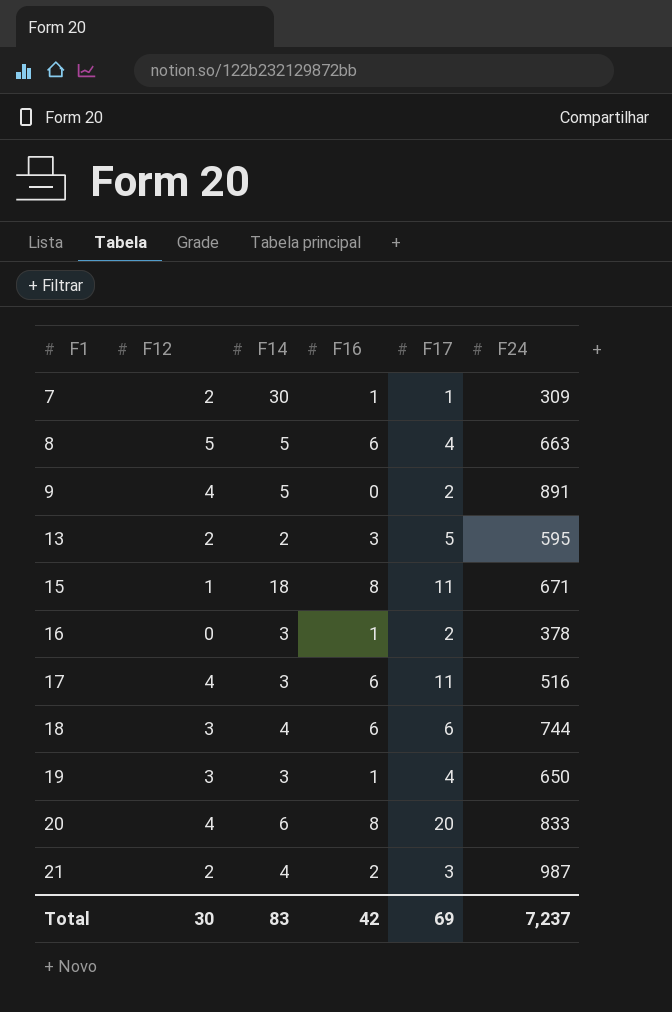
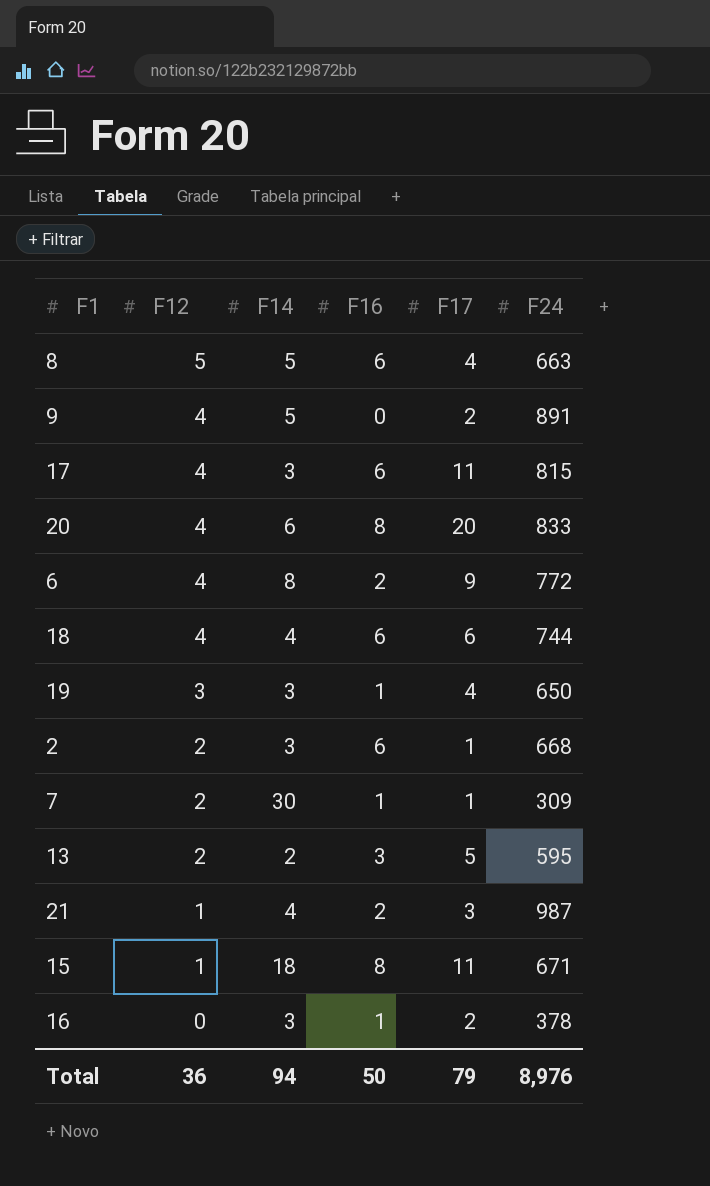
row order: F1 ascending -> F12 descending
17 | F24: 516 -> 815
row 6: none -> 4 | 8 | 2 | 9 | 772
18 | F12: 3 -> 4
row 2: none -> 2 | 3 | 6 | 1 | 668
21 | F12: 2 -> 1
Total | F12: 30 -> 36
Total | F14: 83 -> 94
Total | F16: 42 -> 50
Total | F17: 69 -> 79
Total | F24: 7,237 -> 8,976

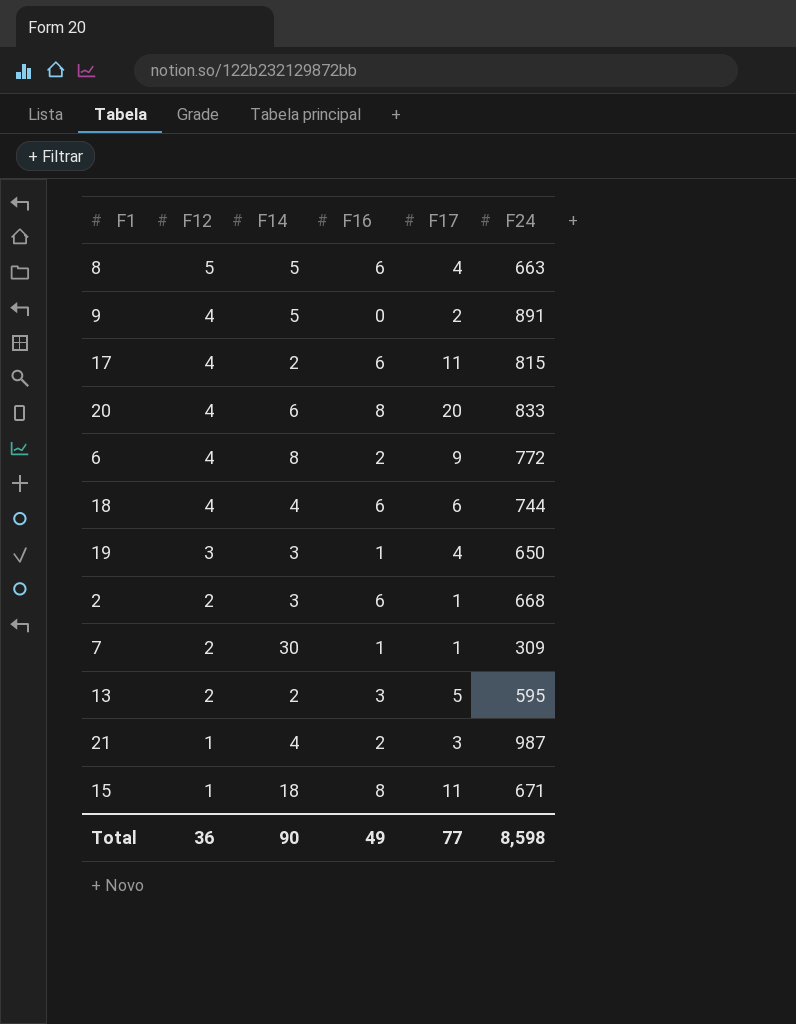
row 16: 0 | 3 | 1 | 2 | 378 -> none
17 | F14: 3 -> 2
Total | F14: 94 -> 90
Total | F16: 50 -> 49
Total | F17: 79 -> 77
Total | F24: 8,976 -> 8,598

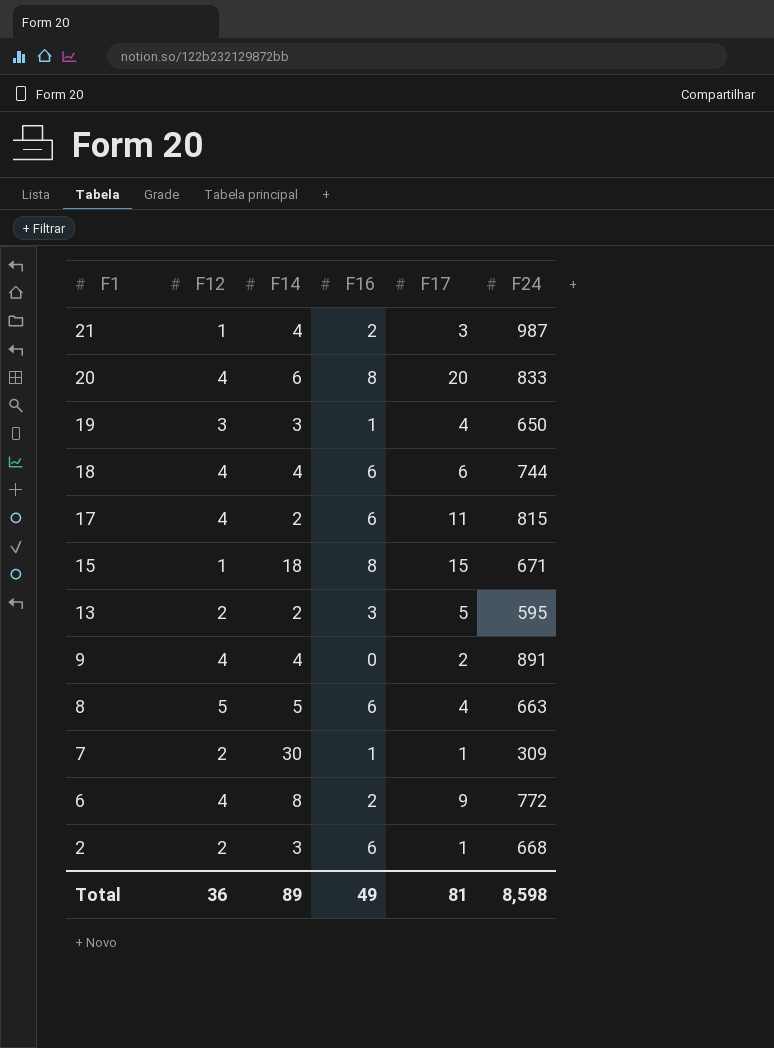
row order: F12 descending -> F1 descending
15 | F17: 11 -> 15
9 | F14: 5 -> 4
Total | F14: 90 -> 89
Total | F17: 77 -> 81

